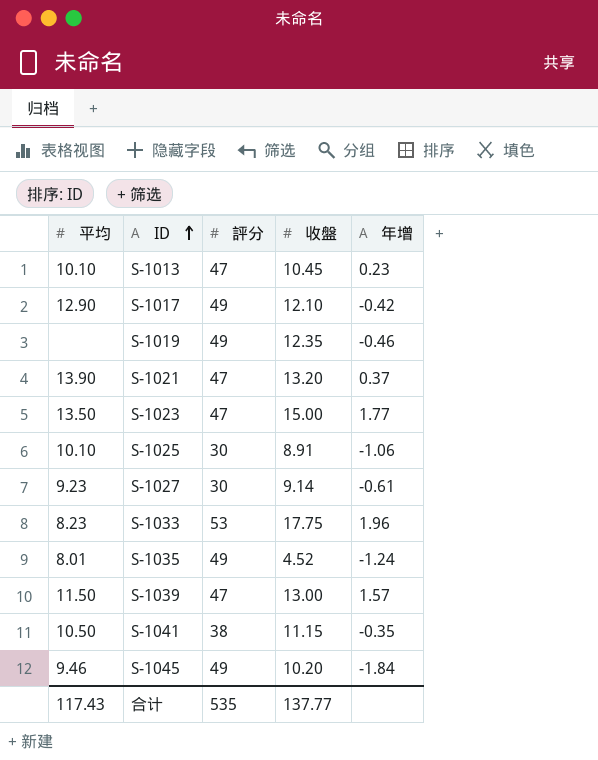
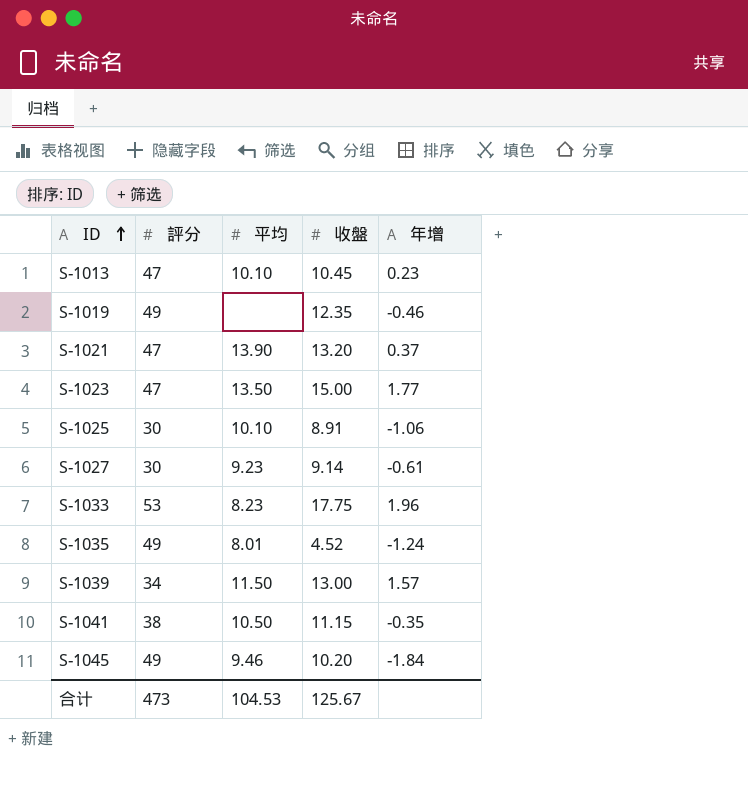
column 平均 | position: 1 -> 3
row S-1017: 12.90 | 49 | 12.10 | -0.42 -> none
S-1039 | 評分: 47 -> 34
合计 | 評分: 535 -> 473
合计 | 平均: 117.43 -> 104.53
合计 | 收盤: 137.77 -> 125.67

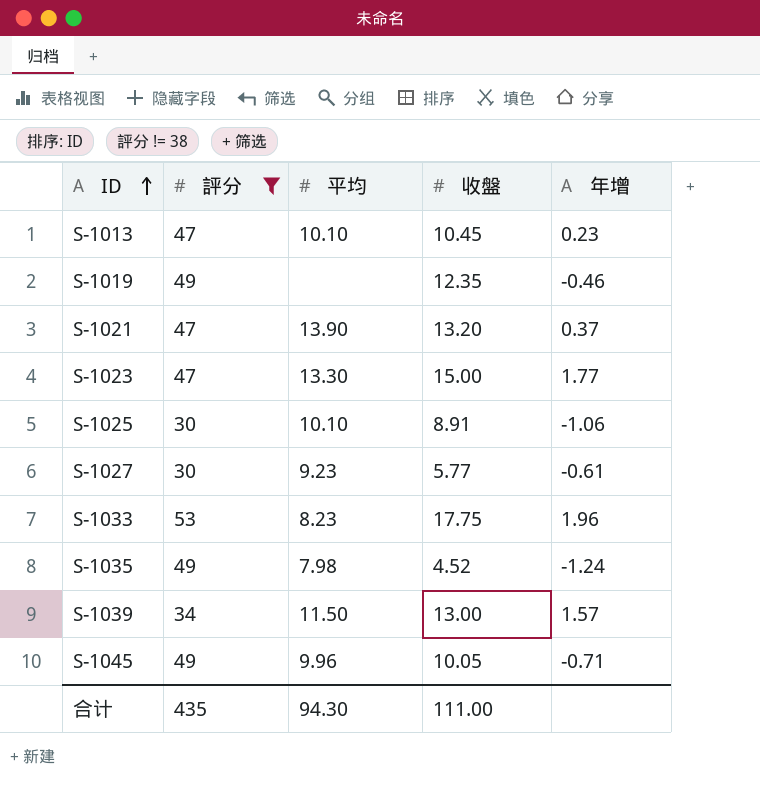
filter: none -> 評分 != 38
S-1023 | 平均: 13.50 -> 13.30
S-1027 | 收盤: 9.14 -> 5.77
S-1035 | 平均: 8.01 -> 7.98
S-1045 | 平均: 9.46 -> 9.96
S-1045 | 收盤: 10.20 -> 10.05
S-1045 | 年增: -1.84 -> -0.71
合计 | 評分: 473 -> 435
合计 | 平均: 104.53 -> 94.30
合计 | 收盤: 125.67 -> 111.00

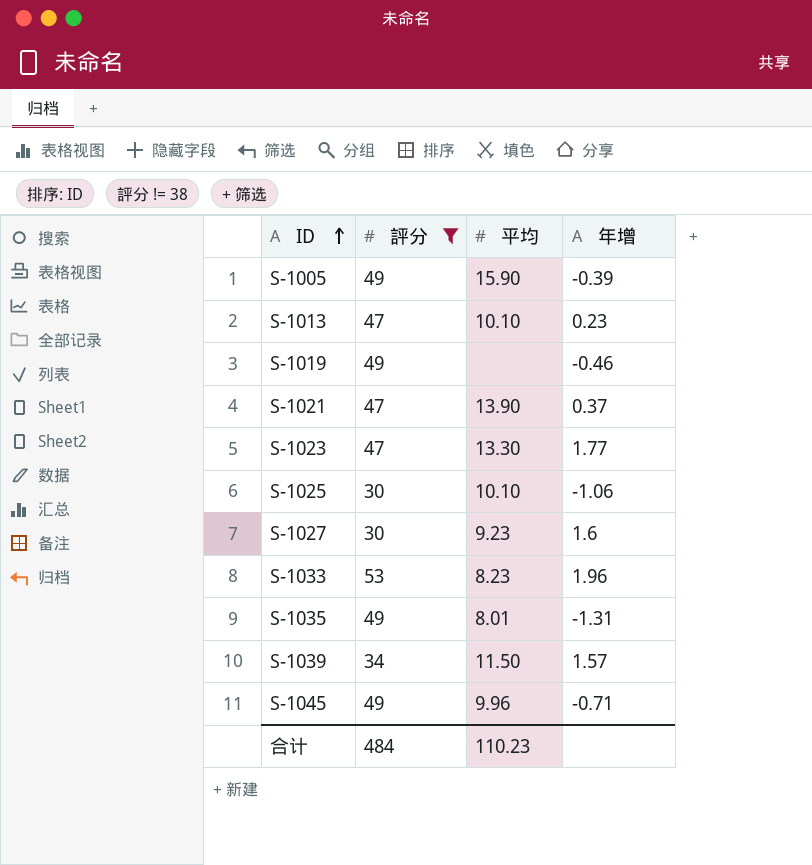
column 收盤 | position: 4 -> none
row S-1005: none -> 49 | 15.90 | -0.39
S-1027 | 年增: -0.61 -> 1.6
S-1035 | 平均: 7.98 -> 8.01
S-1035 | 年增: -1.24 -> -1.31
合计 | 評分: 435 -> 484
合计 | 平均: 94.30 -> 110.23

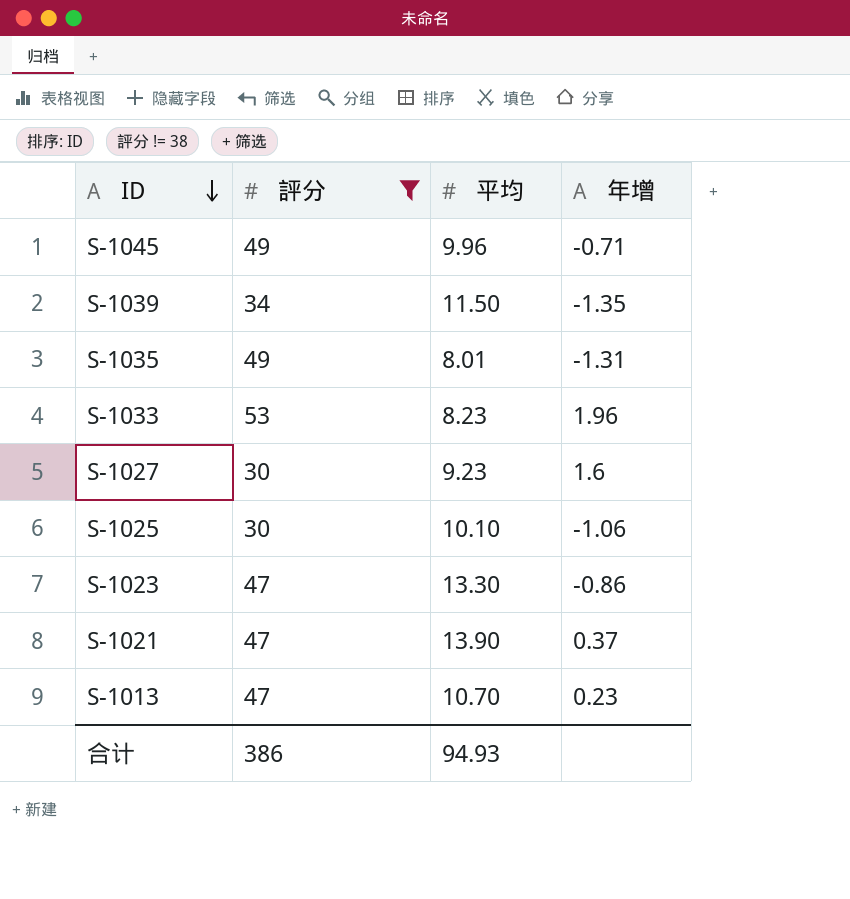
row order: ID ascending -> ID descending
row S-1005: 49 | 15.90 | -0.39 -> none
row S-1019: 49 | none | -0.46 -> none
S-1039 | 年增: 1.57 -> -1.35
S-1023 | 年增: 1.77 -> -0.86
S-1013 | 平均: 10.10 -> 10.70
合计 | 評分: 484 -> 386
合计 | 平均: 110.23 -> 94.93

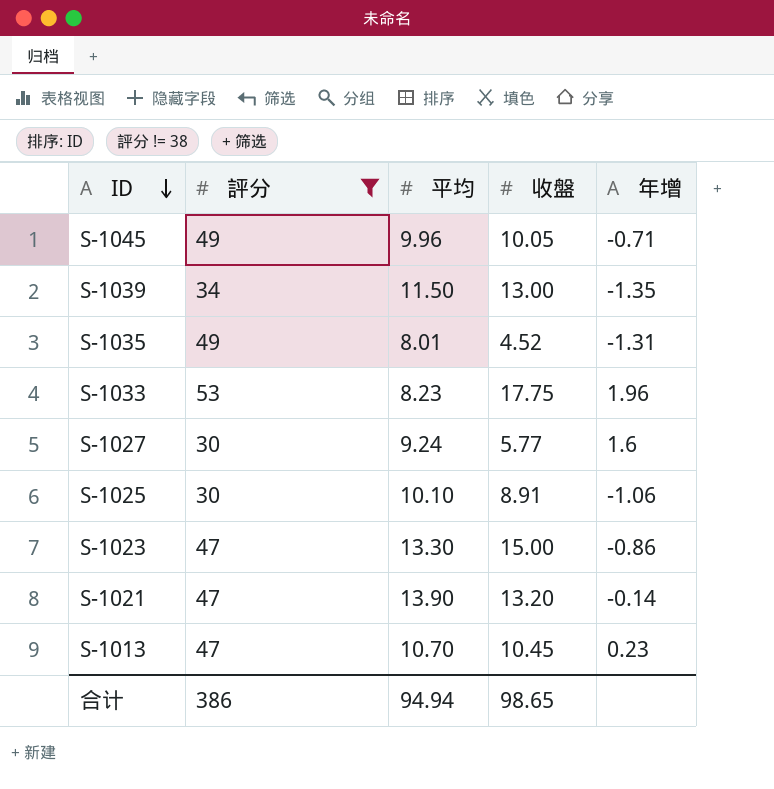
column 收盤 | position: none -> 4
S-1027 | 平均: 9.23 -> 9.24
S-1021 | 年增: 0.37 -> -0.14
合计 | 平均: 94.93 -> 94.94

